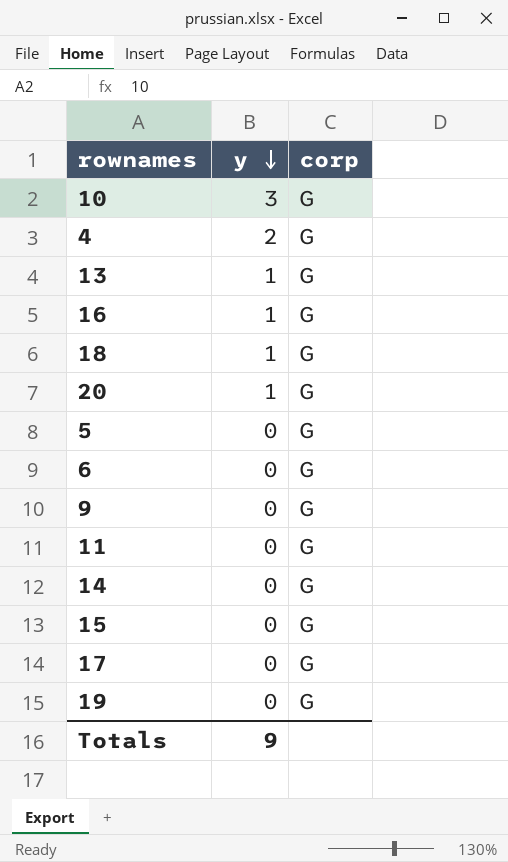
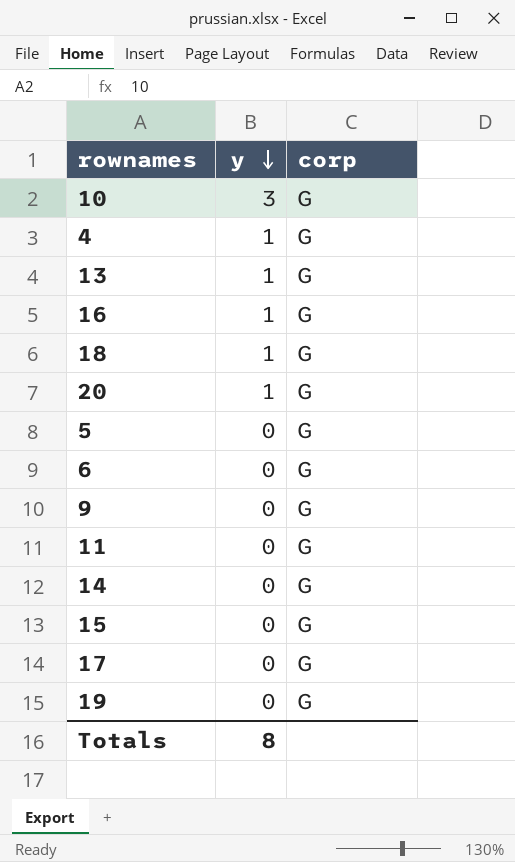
4 | y: 2 -> 1
Totals | y: 9 -> 8

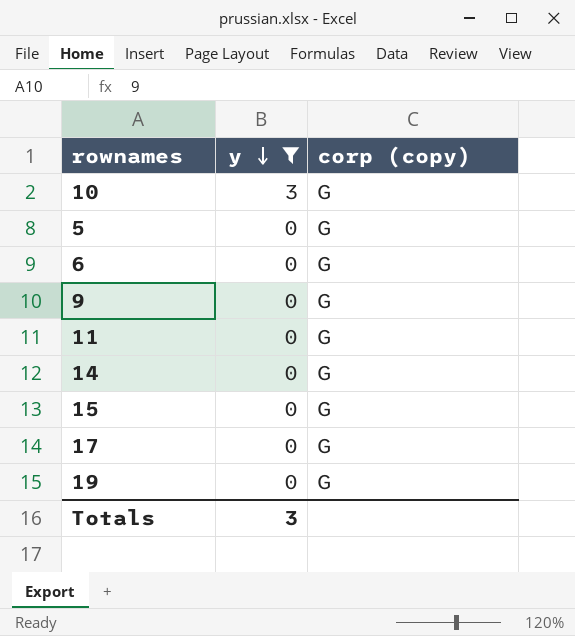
filter: none -> y != 1
column name: corp -> corp (copy)
Totals | y: 8 -> 3

